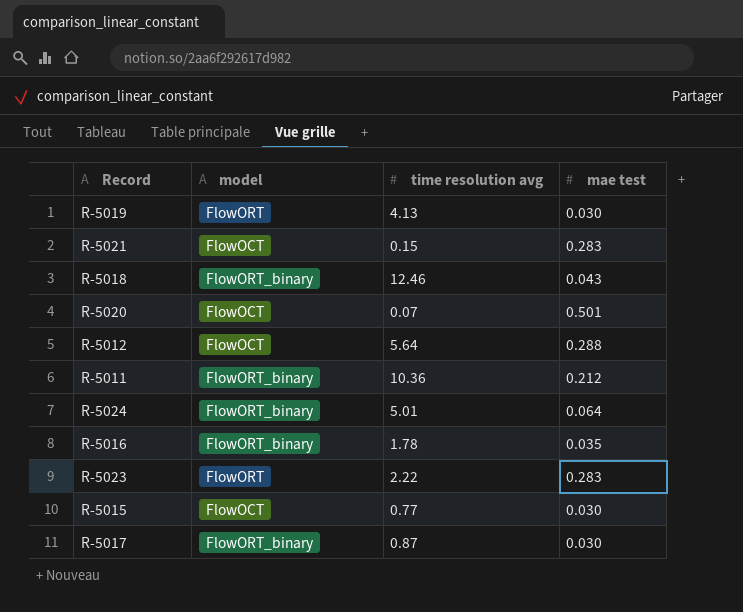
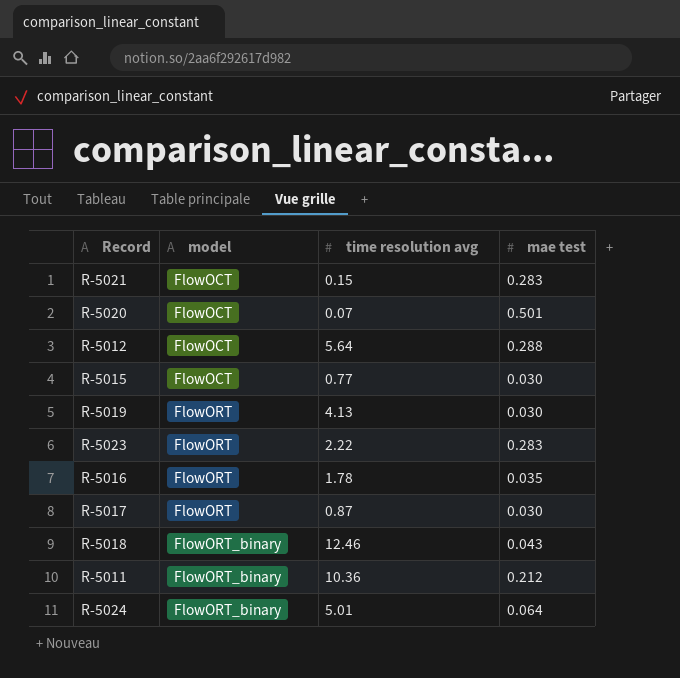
row order: none -> model ascending
R-5016 | model: FlowORT_binary -> FlowORT
R-5017 | model: FlowORT_binary -> FlowORT

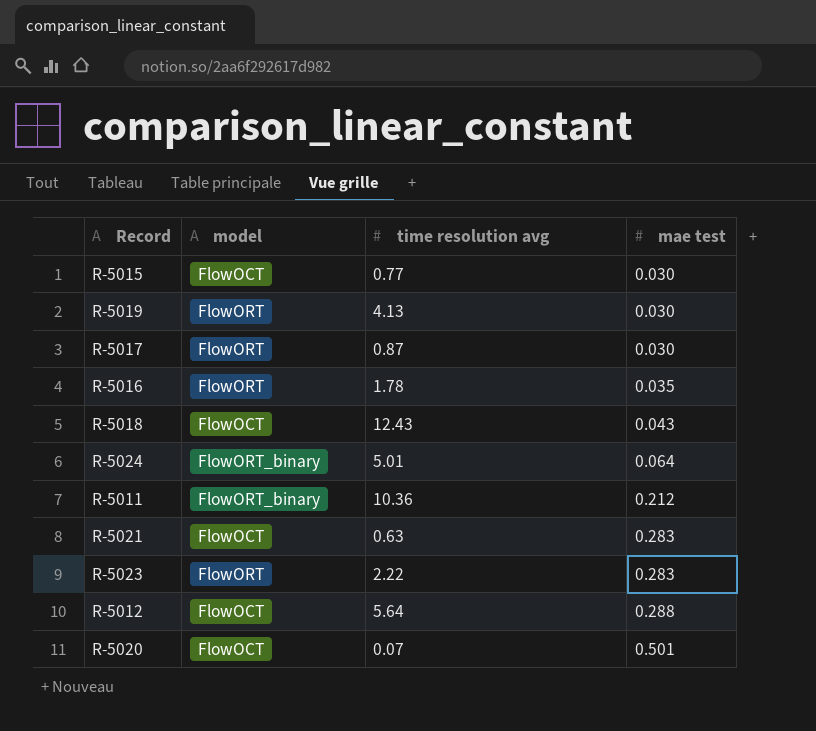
row order: model ascending -> mae test ascending
R-5018 | model: FlowORT_binary -> FlowOCT
R-5018 | time resolution avg: 12.46 -> 12.43
R-5021 | time resolution avg: 0.15 -> 0.63

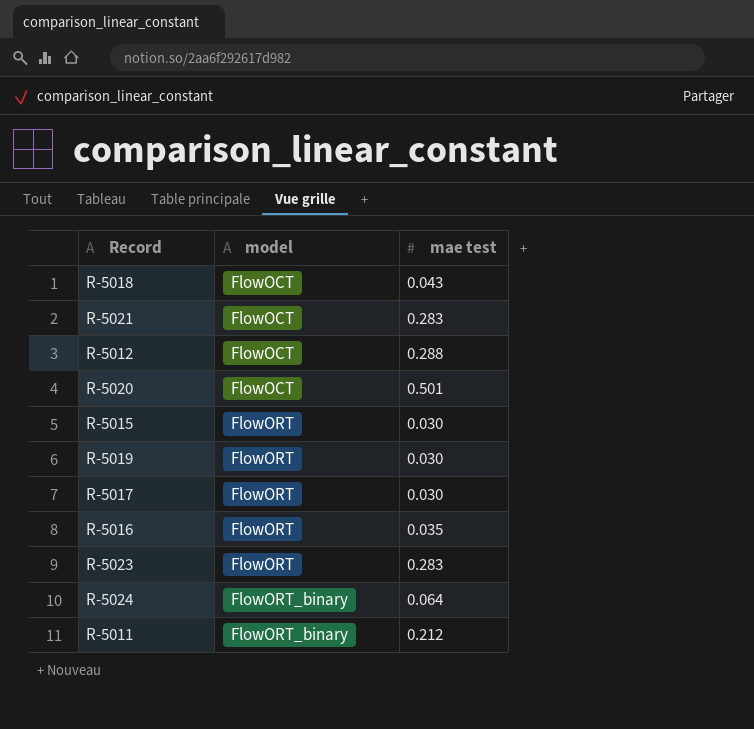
row order: mae test ascending -> model ascending
column time resolution avg | position: 3 -> none
R-5015 | model: FlowOCT -> FlowORT

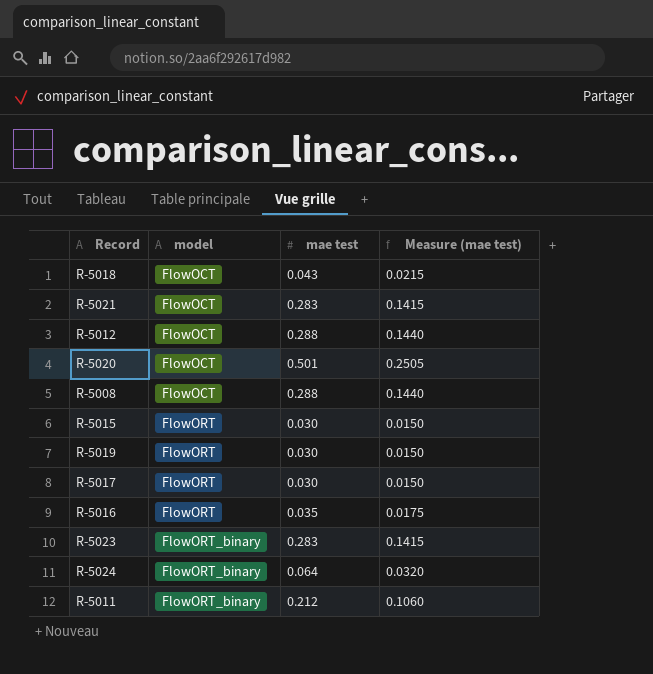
column Measure (mae test) | formula: none -> [mae test] * 0.5
row R-5008: none -> FlowOCT | 0.288 | 0.1440
R-5023 | model: FlowORT -> FlowORT_binary

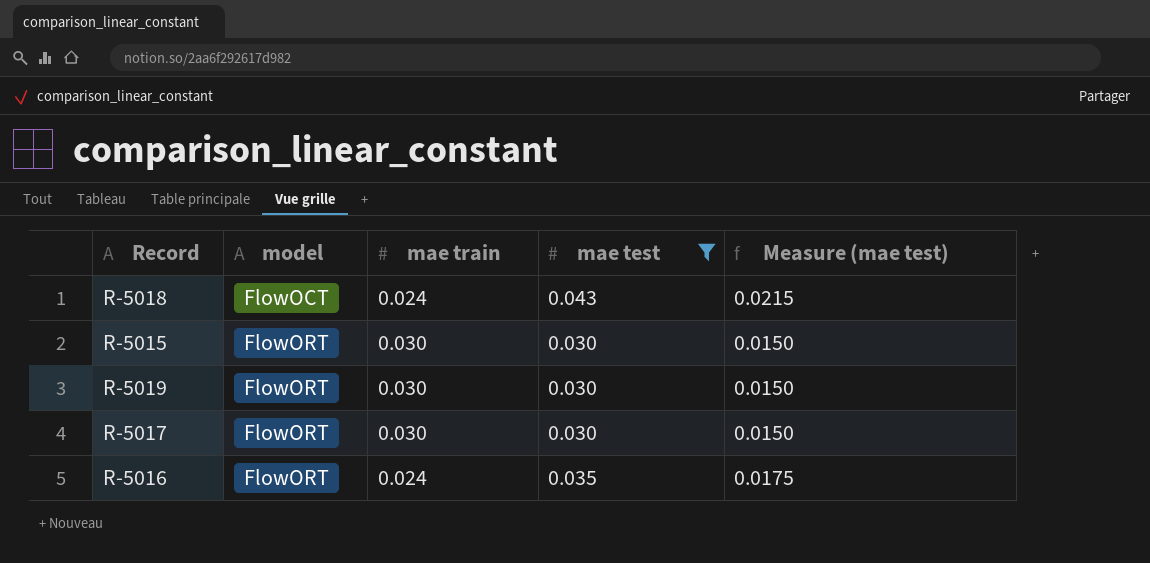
filter: none -> mae test <= 0.043
column mae train | position: none -> 3

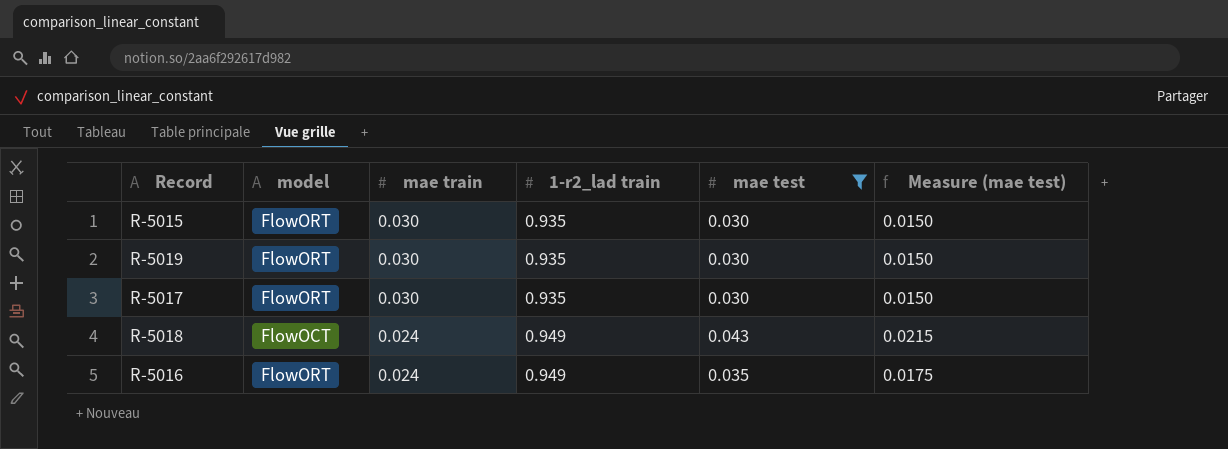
row order: model ascending -> mae train descending
column 1-r2_lad train | position: none -> 4

